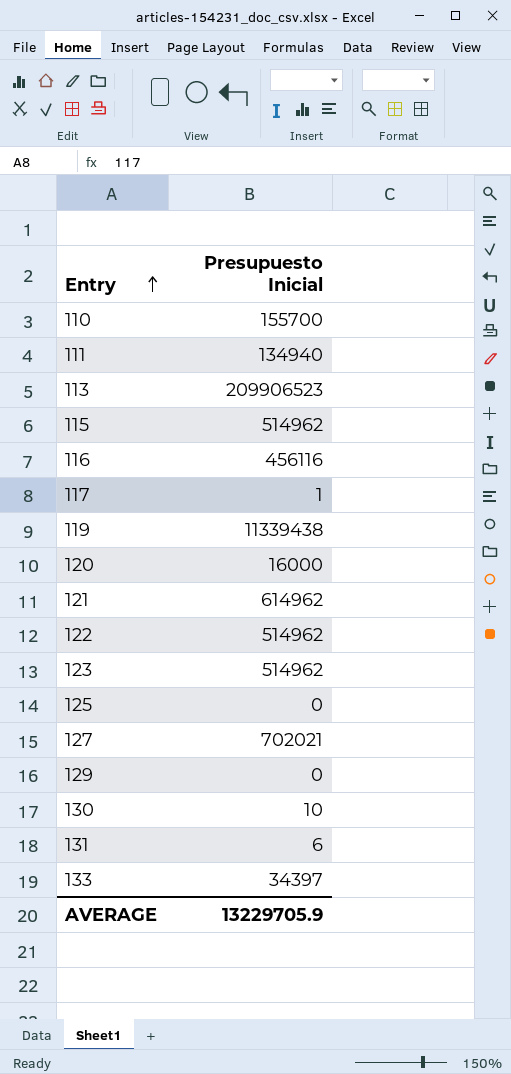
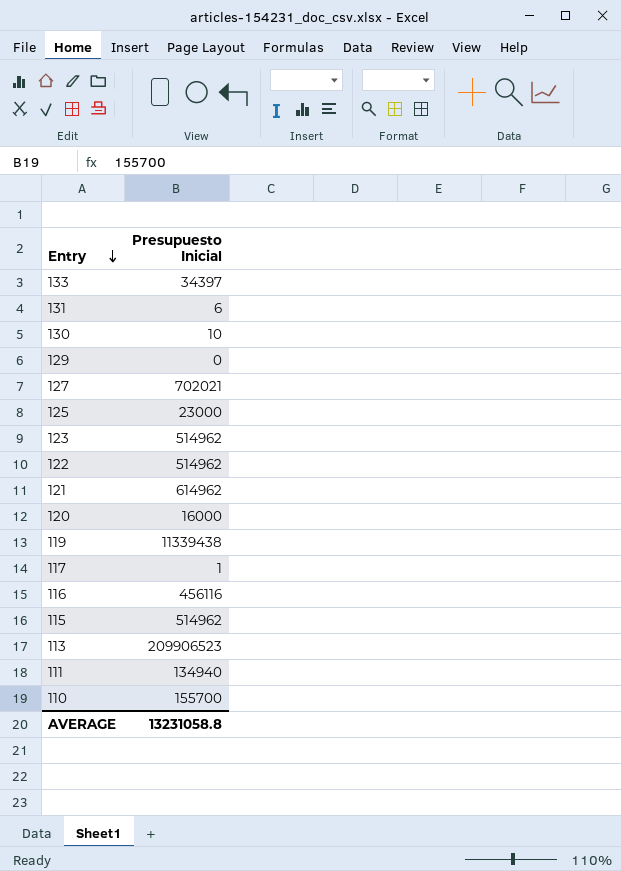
row order: Entry ascending -> Entry descending
125 | Presupuesto Inicial: 0 -> 23000
AVERAGE | Presupuesto Inicial: 13229705.9 -> 13231058.8

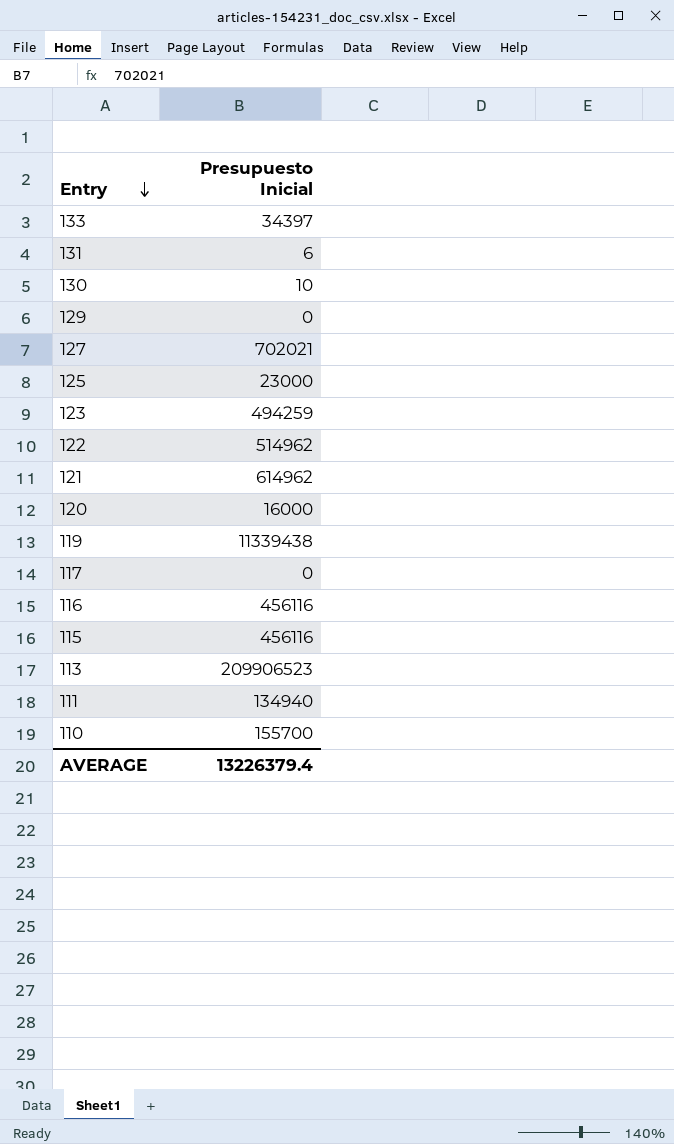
123 | Presupuesto Inicial: 514962 -> 494259
117 | Presupuesto Inicial: 1 -> 0
115 | Presupuesto Inicial: 514962 -> 456116
AVERAGE | Presupuesto Inicial: 13231058.8 -> 13226379.4

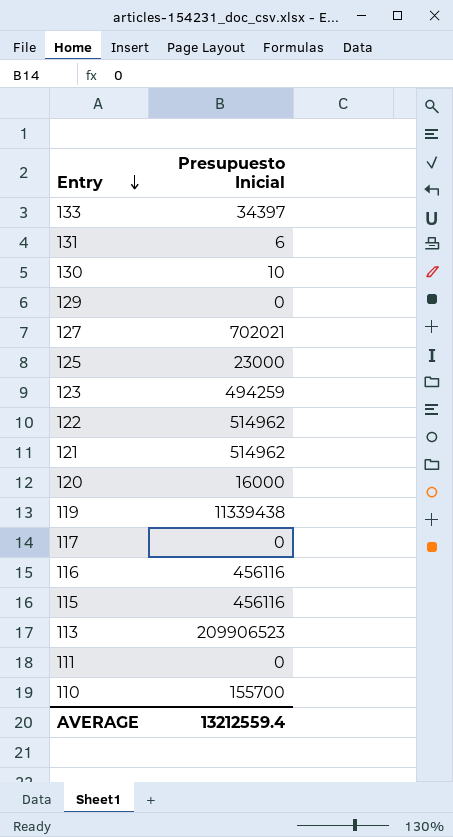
121 | Presupuesto Inicial: 614962 -> 514962
111 | Presupuesto Inicial: 134940 -> 0
AVERAGE | Presupuesto Inicial: 13226379.4 -> 13212559.4

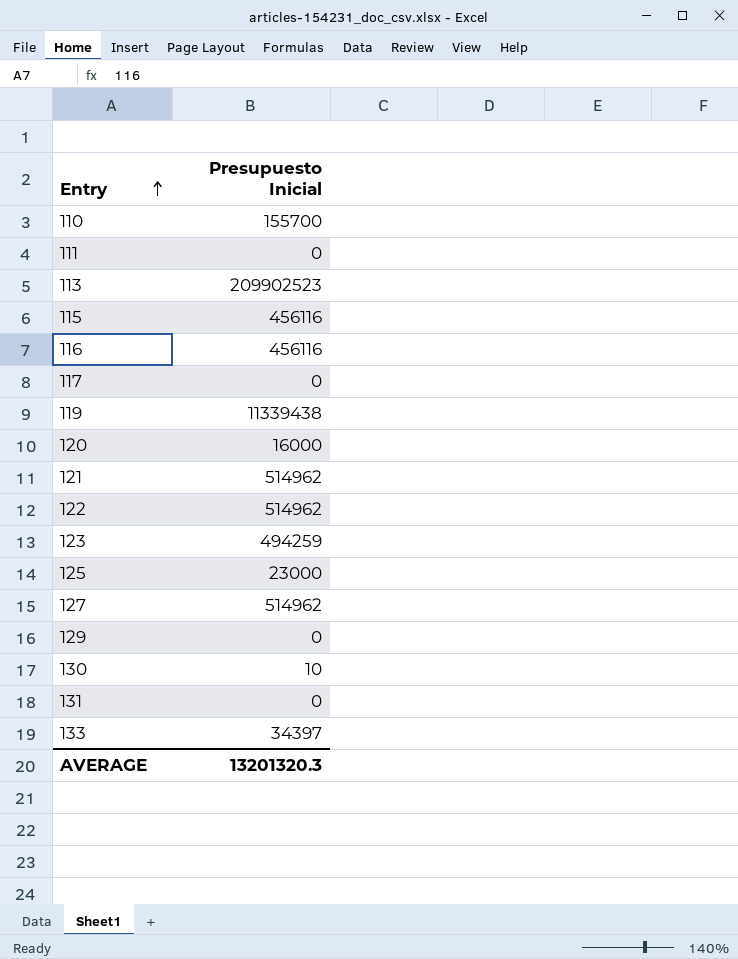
row order: Entry descending -> Entry ascending
113 | Presupuesto Inicial: 209906523 -> 209902523
127 | Presupuesto Inicial: 702021 -> 514962
131 | Presupuesto Inicial: 6 -> 0
AVERAGE | Presupuesto Inicial: 13212559.4 -> 13201320.3

